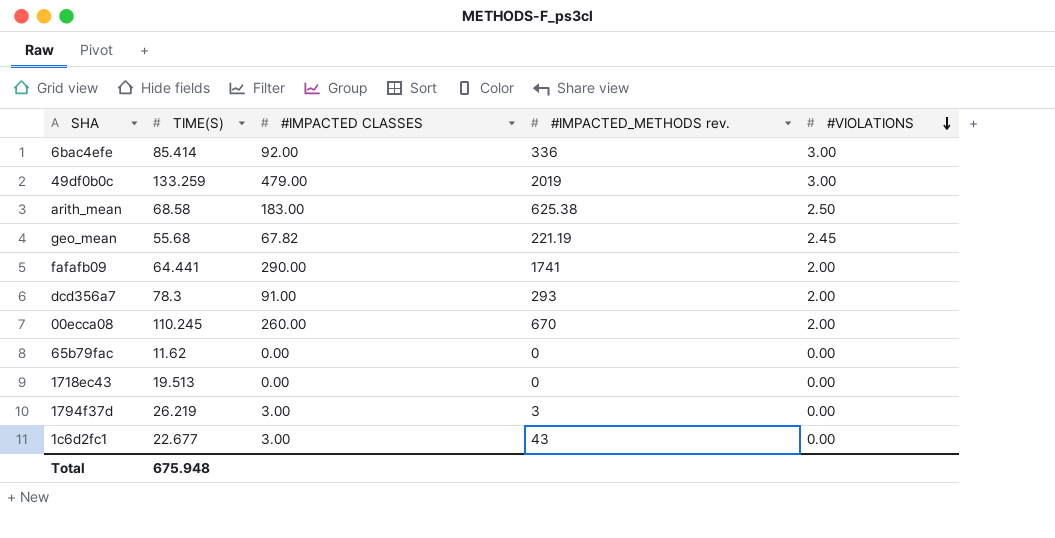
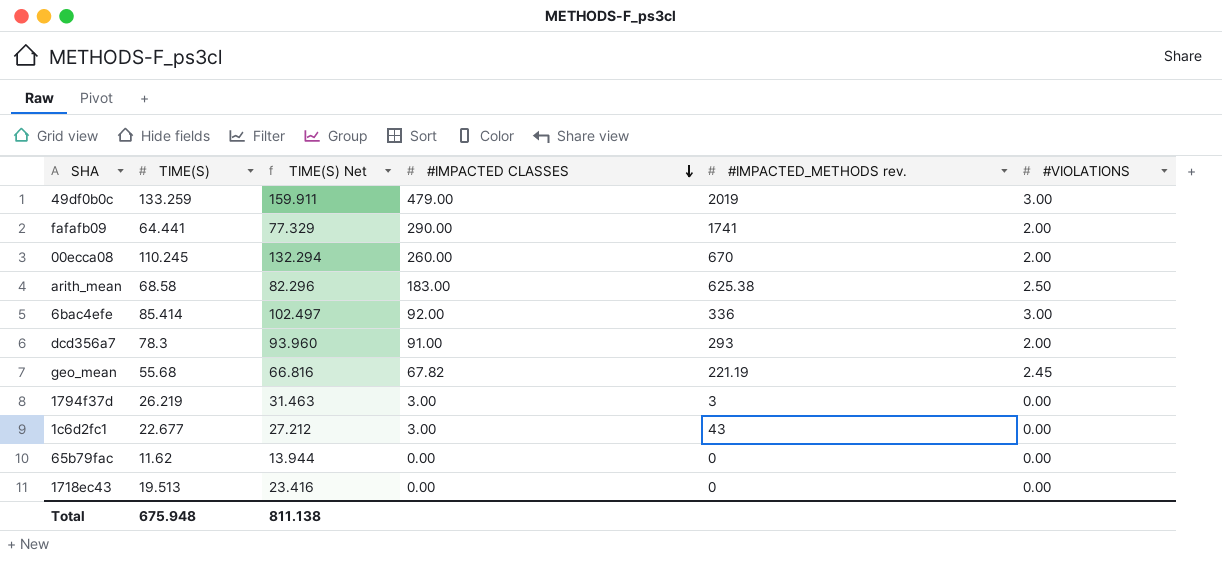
row order: #VIOLATIONS descending -> #IMPACTED CLASSES descending
column TIME(S) Net | formula: none -> [TIME(S)] * 1.2

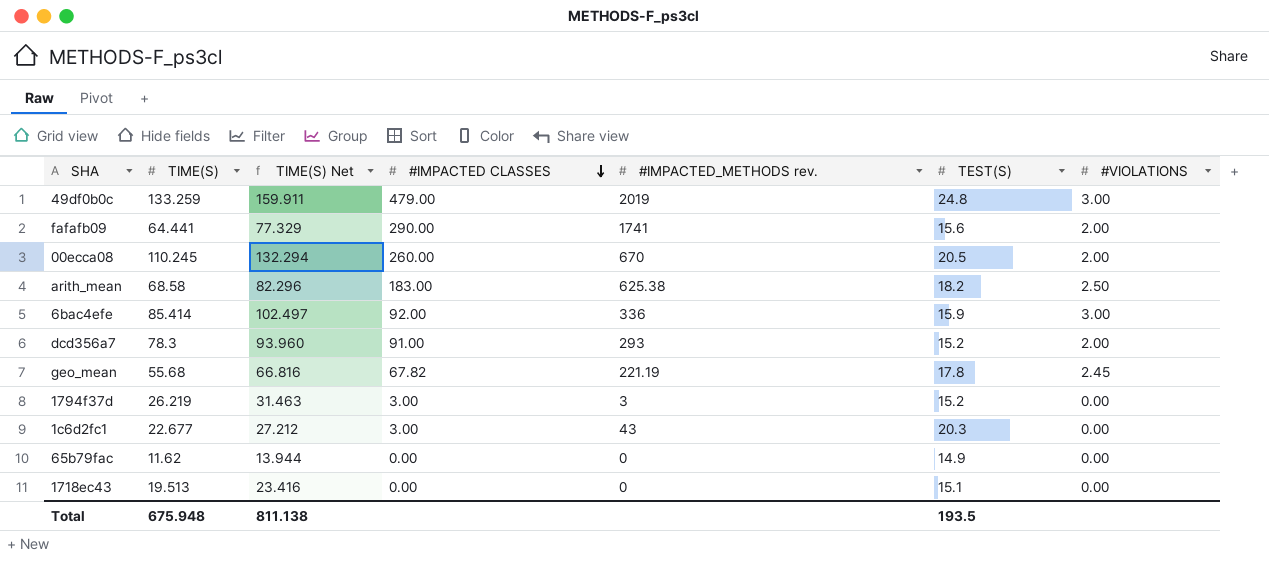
column TEST(S) | position: none -> 6

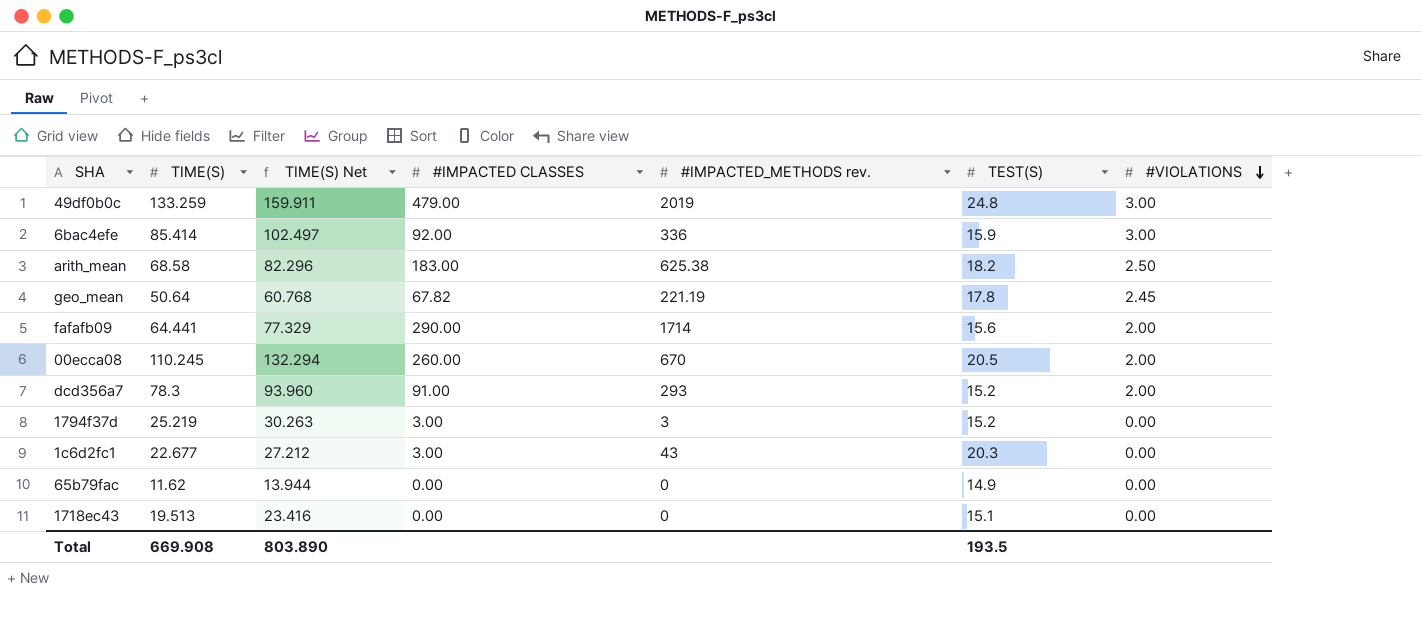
row order: #IMPACTED CLASSES descending -> #VIOLATIONS descending
geo_mean | TIME(S): 55.68 -> 50.64
geo_mean | TIME(S) Net: 66.816 -> 60.768
fafafb09 | #IMPACTED_METHODS rev.: 1741 -> 1714
1794f37d | TIME(S): 26.219 -> 25.219
1794f37d | TIME(S) Net: 31.463 -> 30.263
Total | TIME(S): 675.948 -> 669.908
Total | TIME(S) Net: 811.138 -> 803.890

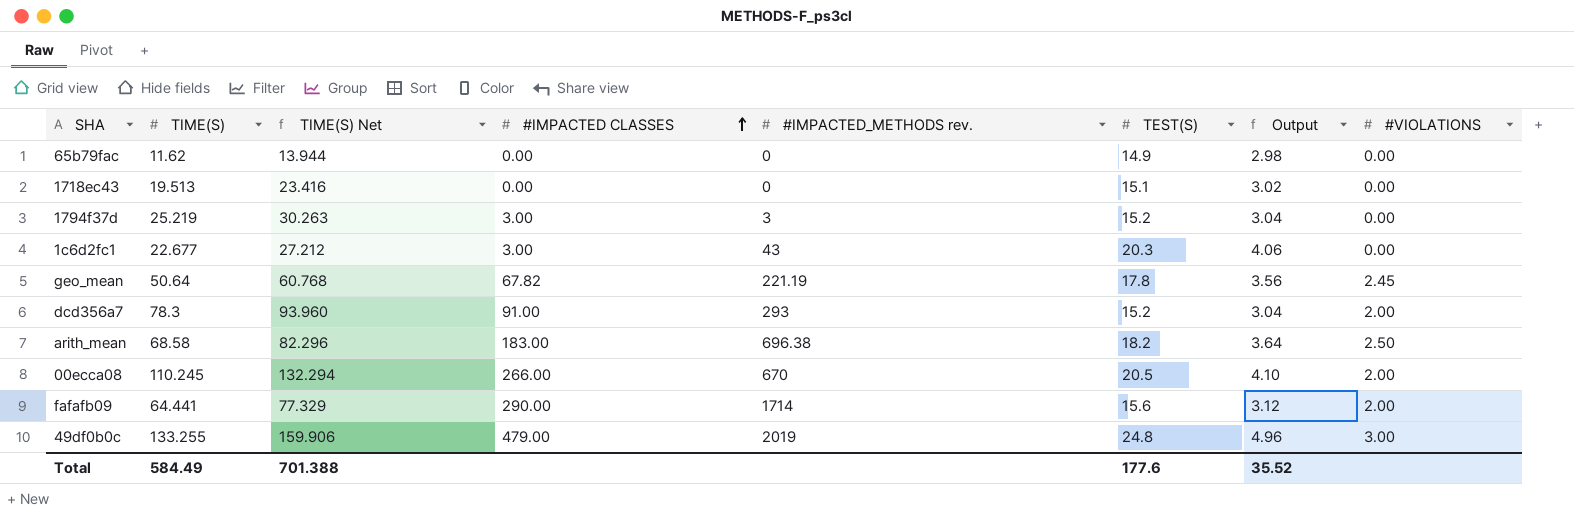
row order: #VIOLATIONS descending -> #IMPACTED CLASSES ascending
column Output | formula: none -> [TEST(S)] * 0.2
row 6bac4efe: 85.414 | 102.497 | 92.00 | 336 | 15.9 | 3.00 -> none
arith_mean | #IMPACTED_METHODS rev.: 625.38 -> 696.38
00ecca08 | #IMPACTED CLASSES: 260.00 -> 266.00
49df0b0c | TIME(S): 133.259 -> 133.255
49df0b0c | TIME(S) Net: 159.911 -> 159.906
Total | TIME(S): 669.908 -> 584.49
Total | TIME(S) Net: 803.890 -> 701.388
Total | TEST(S): 193.5 -> 177.6

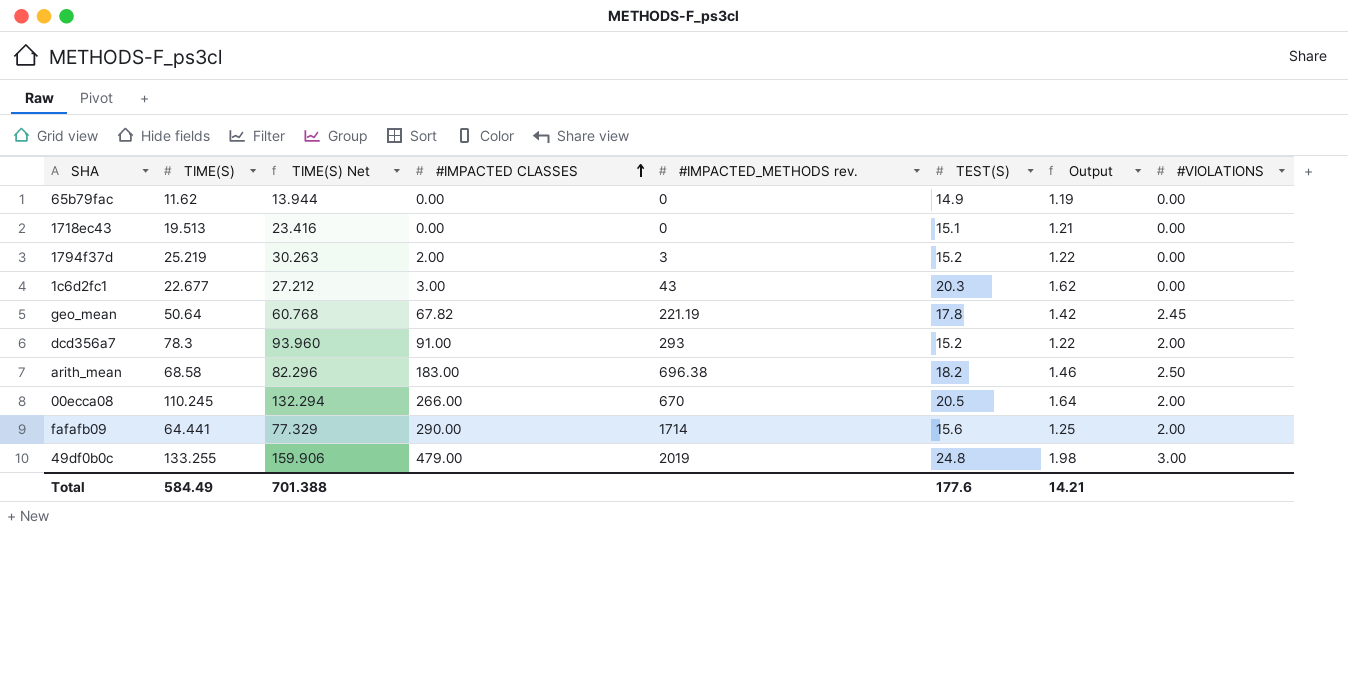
column Output | formula: [TEST(S)] * 0.2 -> [TEST(S)] * 0.08
1794f37d | #IMPACTED CLASSES: 3.00 -> 2.00
Total | Output: 35.52 -> 14.21

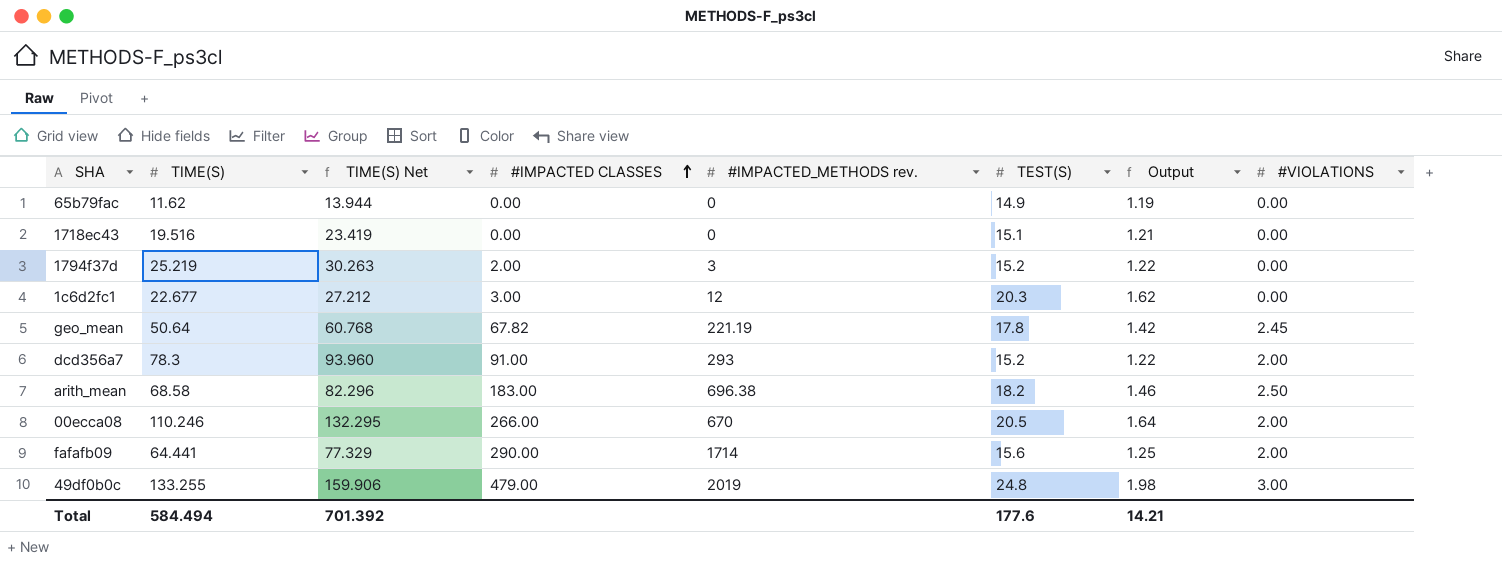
1718ec43 | TIME(S): 19.513 -> 19.516
1718ec43 | TIME(S) Net: 23.416 -> 23.419
1c6d2fc1 | #IMPACTED_METHODS rev.: 43 -> 12
00ecca08 | TIME(S): 110.245 -> 110.246
00ecca08 | TIME(S) Net: 132.294 -> 132.295
Total | TIME(S): 584.49 -> 584.494
Total | TIME(S) Net: 701.388 -> 701.392

